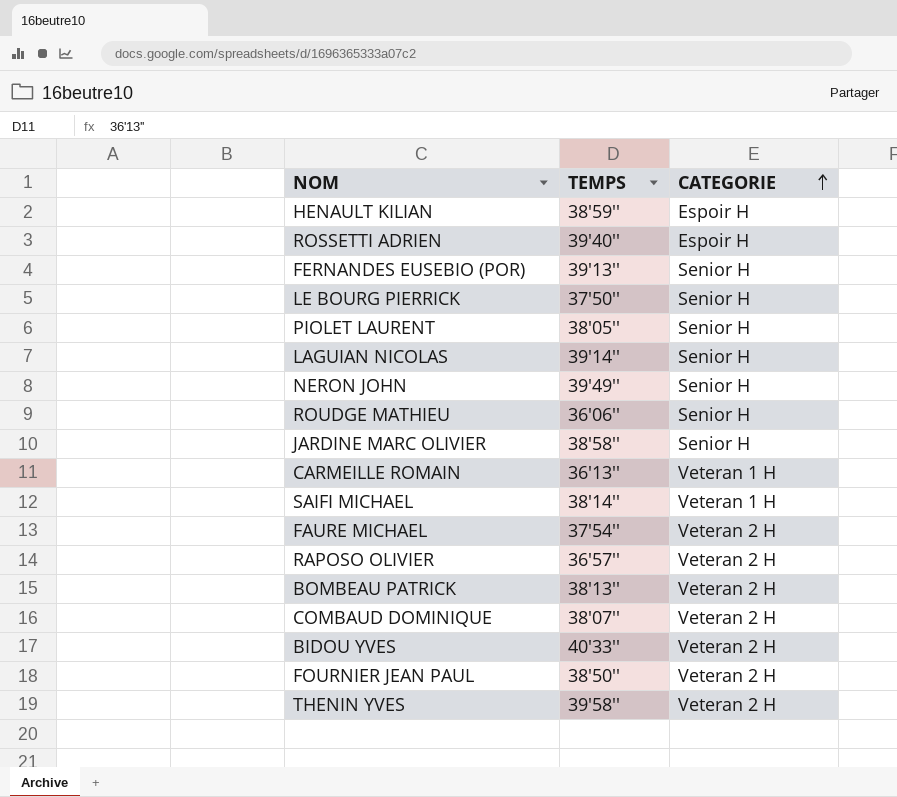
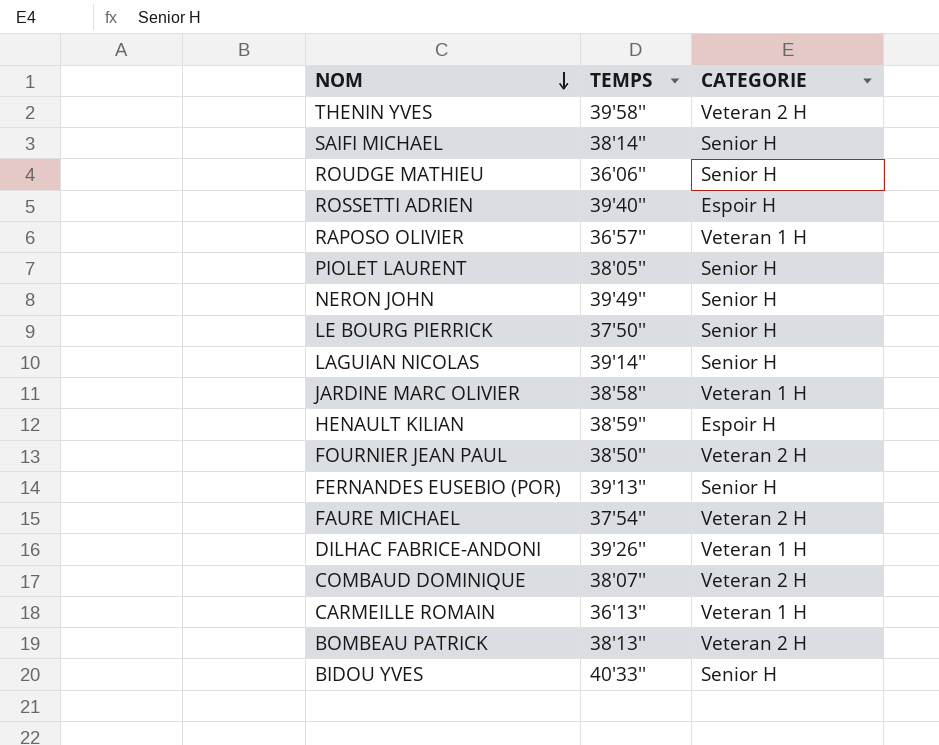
row order: CATEGORIE ascending -> NOM descending
SAIFI MICHAEL | CATEGORIE: Veteran 1 H -> Senior H
RAPOSO OLIVIER | CATEGORIE: Veteran 2 H -> Veteran 1 H
JARDINE MARC OLIVIER | CATEGORIE: Senior H -> Veteran 1 H
row DILHAC FABRICE-ANDONI: none -> 39'26'' | Veteran 1 H
BIDOU YVES | CATEGORIE: Veteran 2 H -> Senior H

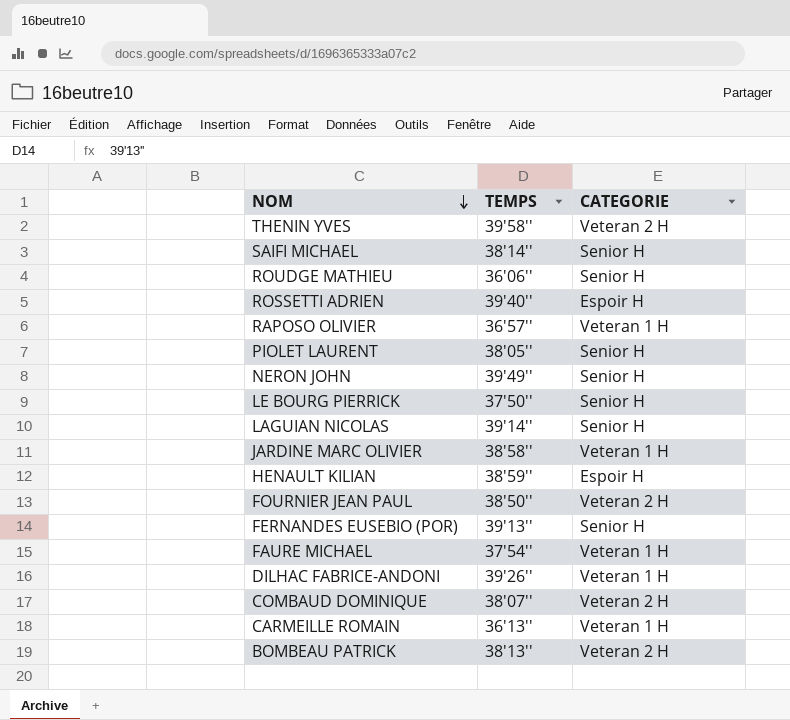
row BIDOU YVES: 40'33'' | Senior H -> none
FAURE MICHAEL | CATEGORIE: Veteran 2 H -> Veteran 1 H

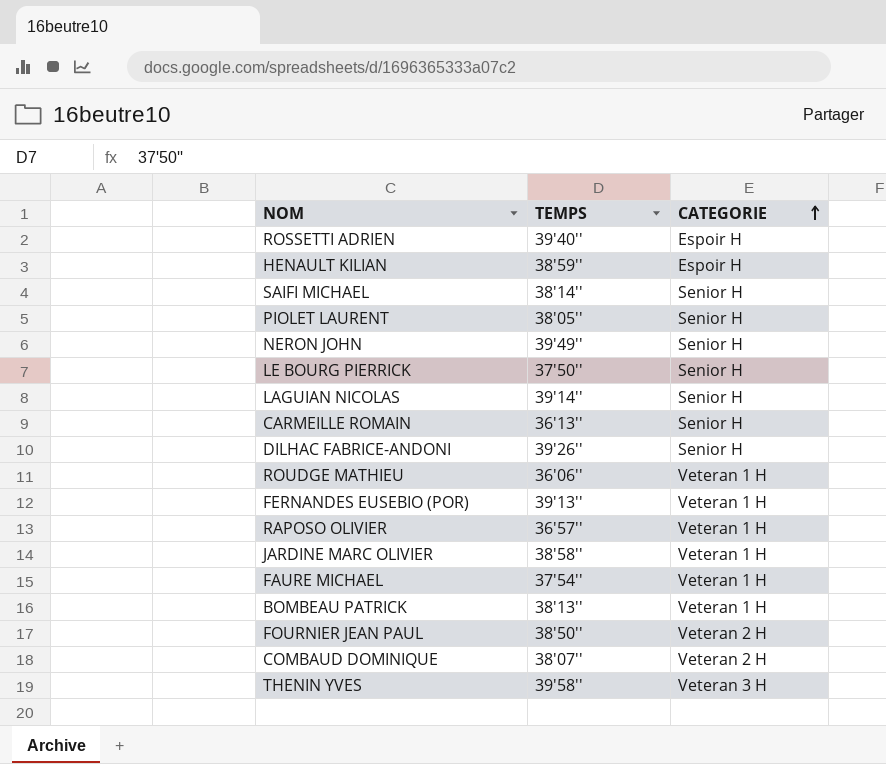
row order: NOM descending -> CATEGORIE ascending
CARMEILLE ROMAIN | CATEGORIE: Veteran 1 H -> Senior H
DILHAC FABRICE-ANDONI | CATEGORIE: Veteran 1 H -> Senior H
ROUDGE MATHIEU | CATEGORIE: Senior H -> Veteran 1 H
FERNANDES EUSEBIO (POR) | CATEGORIE: Senior H -> Veteran 1 H
BOMBEAU PATRICK | CATEGORIE: Veteran 2 H -> Veteran 1 H
THENIN YVES | CATEGORIE: Veteran 2 H -> Veteran 3 H

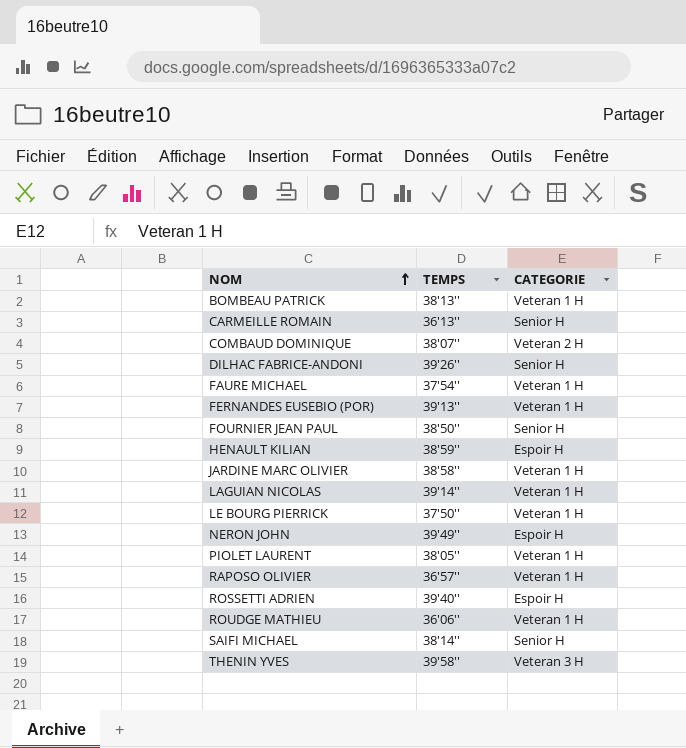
row order: CATEGORIE ascending -> NOM ascending
FOURNIER JEAN PAUL | CATEGORIE: Veteran 2 H -> Senior H
LAGUIAN NICOLAS | CATEGORIE: Senior H -> Veteran 1 H
LE BOURG PIERRICK | CATEGORIE: Senior H -> Veteran 1 H
NERON JOHN | CATEGORIE: Senior H -> Espoir H
PIOLET LAURENT | CATEGORIE: Senior H -> Veteran 1 H

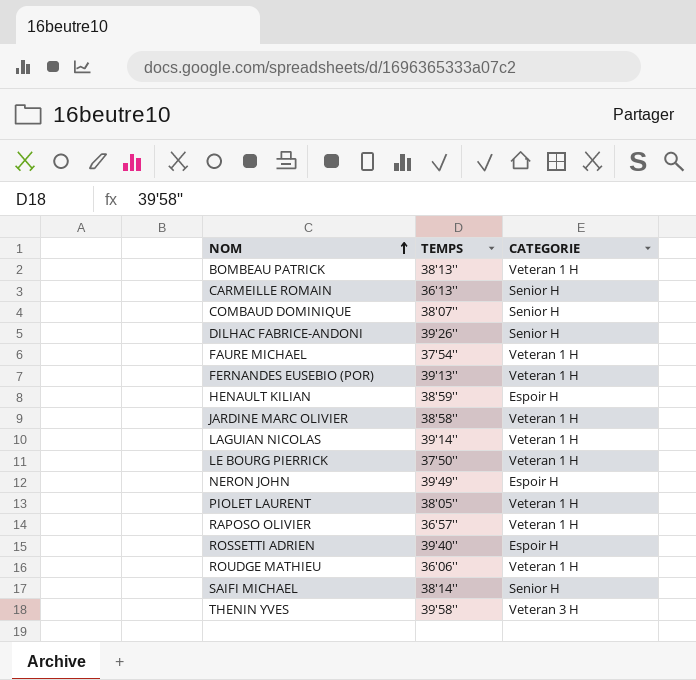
row FOURNIER JEAN PAUL: 38'50'' | Senior H -> none
COMBAUD DOMINIQUE | CATEGORIE: Veteran 2 H -> Senior H

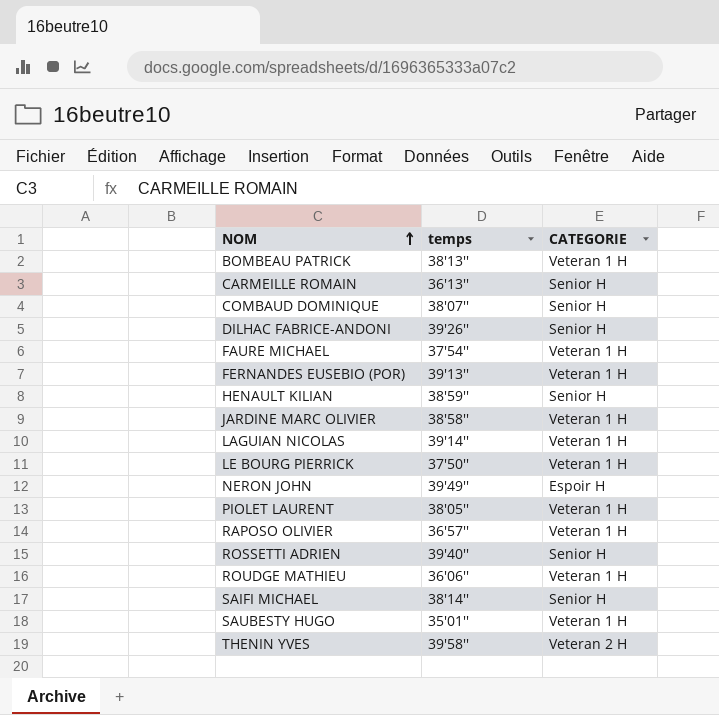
column name: TEMPS -> temps
HENAULT KILIAN | CATEGORIE: Espoir H -> Senior H
ROSSETTI ADRIEN | CATEGORIE: Espoir H -> Senior H
row SAUBESTY HUGO: none -> 35'01'' | Veteran 1 H
THENIN YVES | CATEGORIE: Veteran 3 H -> Veteran 2 H

